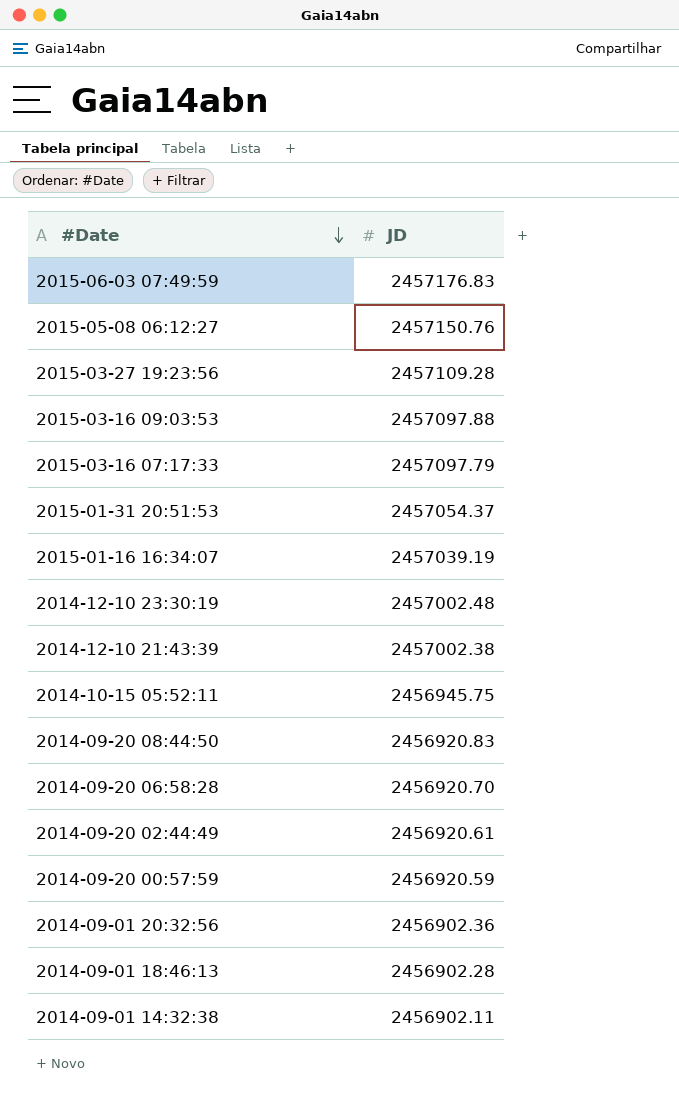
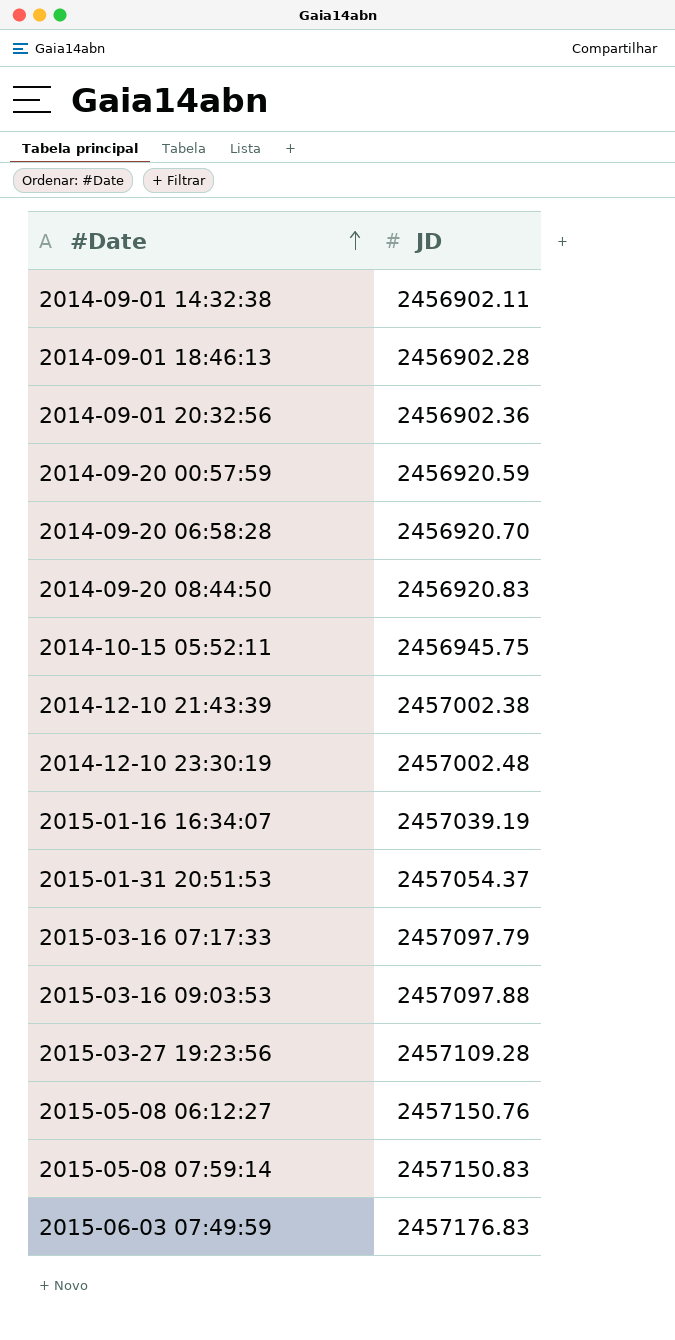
row order: #Date descending -> #Date ascending
row 2014-09-20 02:44:49: 2456920.61 -> none
row 2015-05-08 07:59:14: none -> 2457150.83

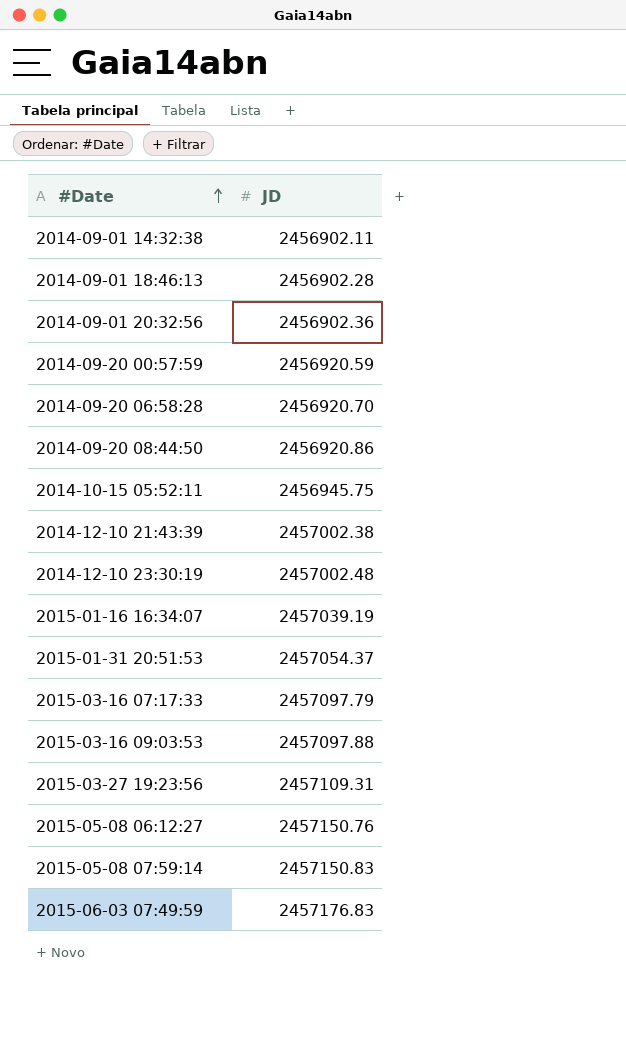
2014-09-20 08:44:50 | JD: 2456920.83 -> 2456920.86
2015-03-27 19:23:56 | JD: 2457109.28 -> 2457109.31

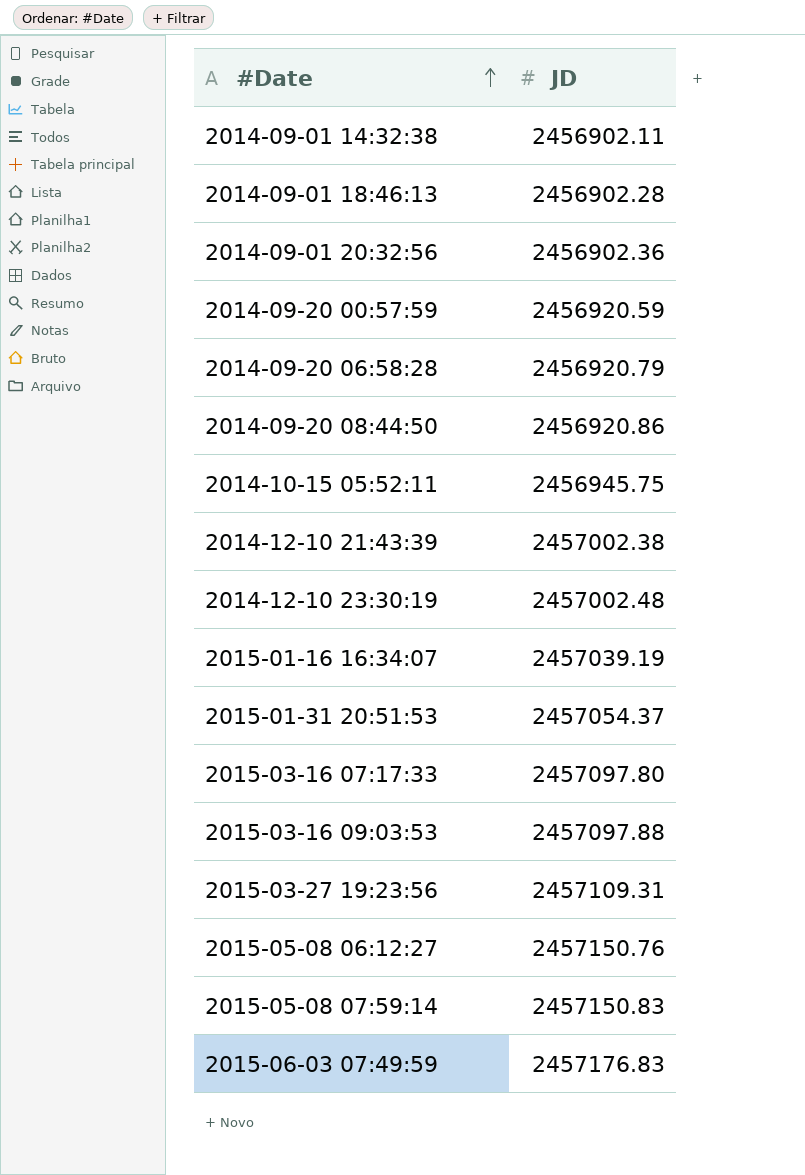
2014-09-20 06:58:28 | JD: 2456920.70 -> 2456920.79
2015-03-16 07:17:33 | JD: 2457097.79 -> 2457097.80

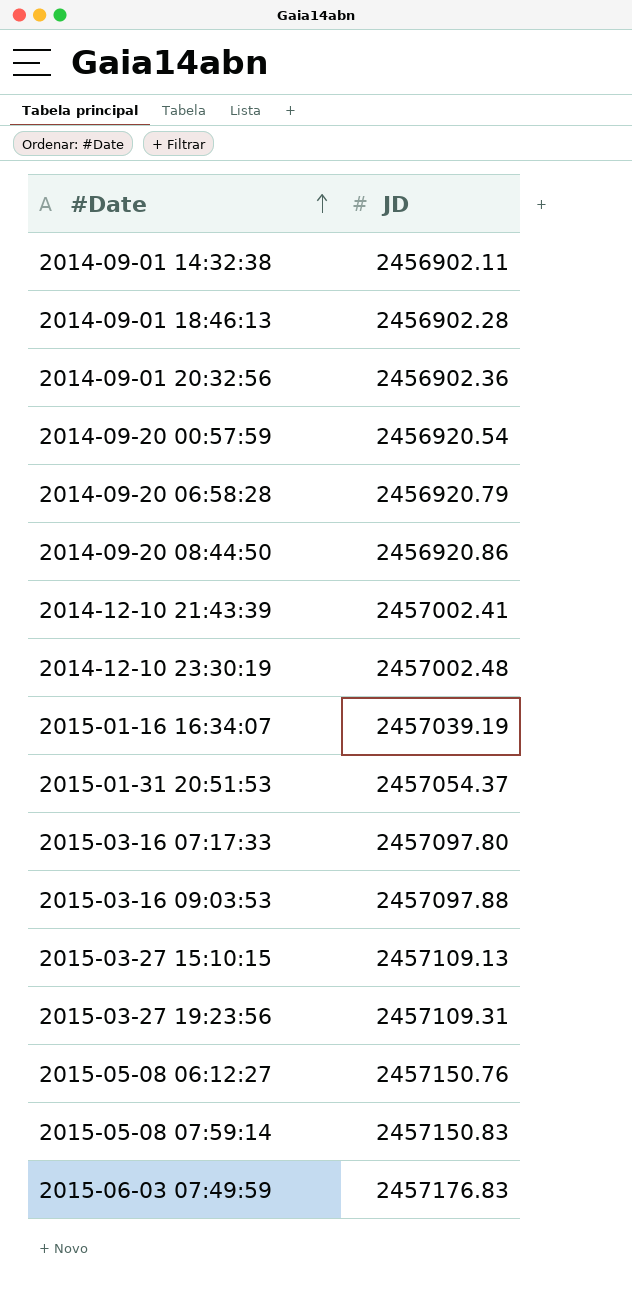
row 2014-10-15 05:52:11: 2456945.75 -> none
2014-09-20 00:57:59 | JD: 2456920.59 -> 2456920.54
2014-12-10 21:43:39 | JD: 2457002.38 -> 2457002.41
row 2015-03-27 15:10:15: none -> 2457109.13

